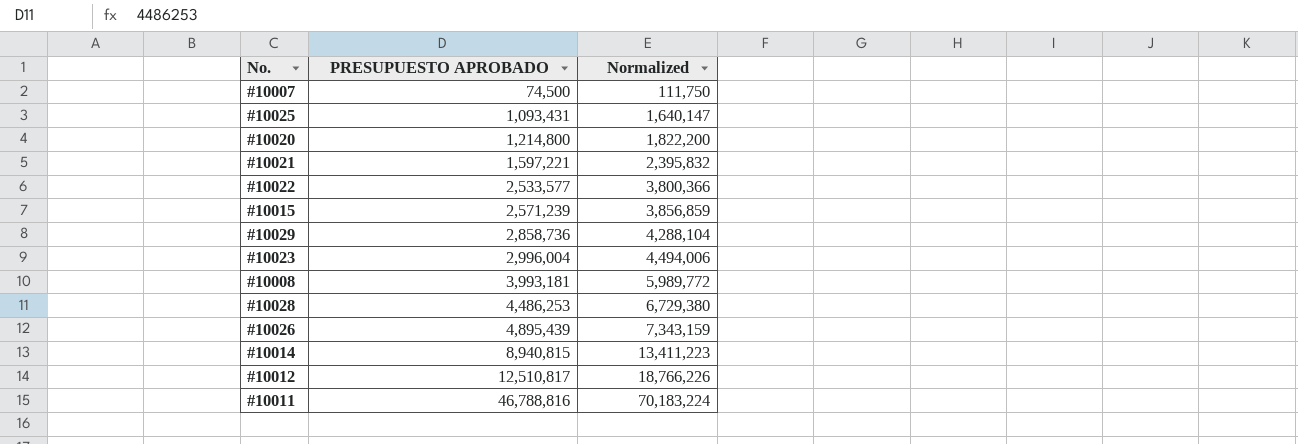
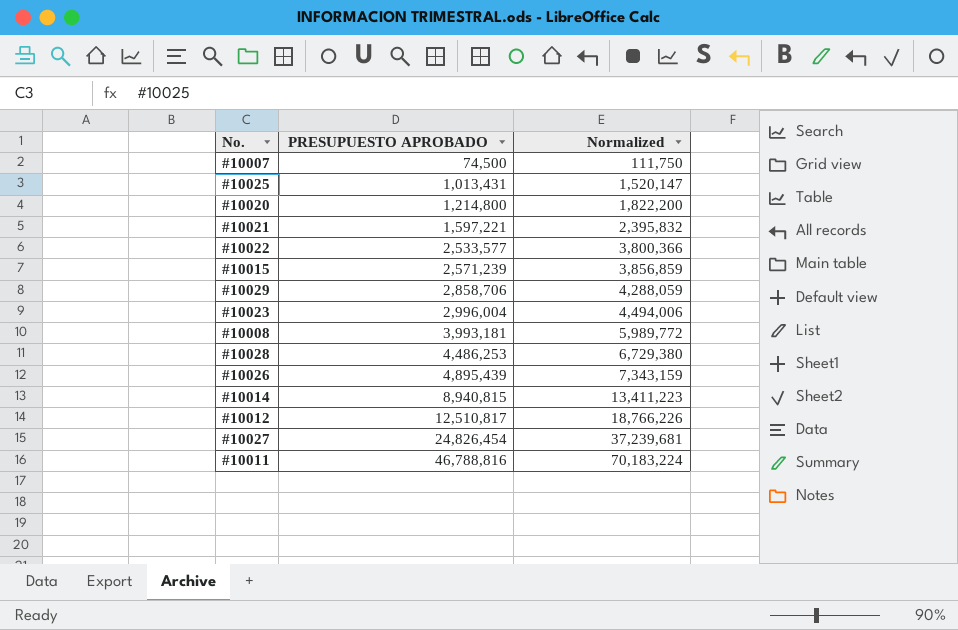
#10025 | PRESUPUESTO APROBADO: 1,093,431 -> 1,013,431
#10025 | Normalized: 1,640,147 -> 1,520,147
#10029 | PRESUPUESTO APROBADO: 2,858,736 -> 2,858,706
#10029 | Normalized: 4,288,104 -> 4,288,059
row #10027: none -> 24,826,454 | 37,239,681

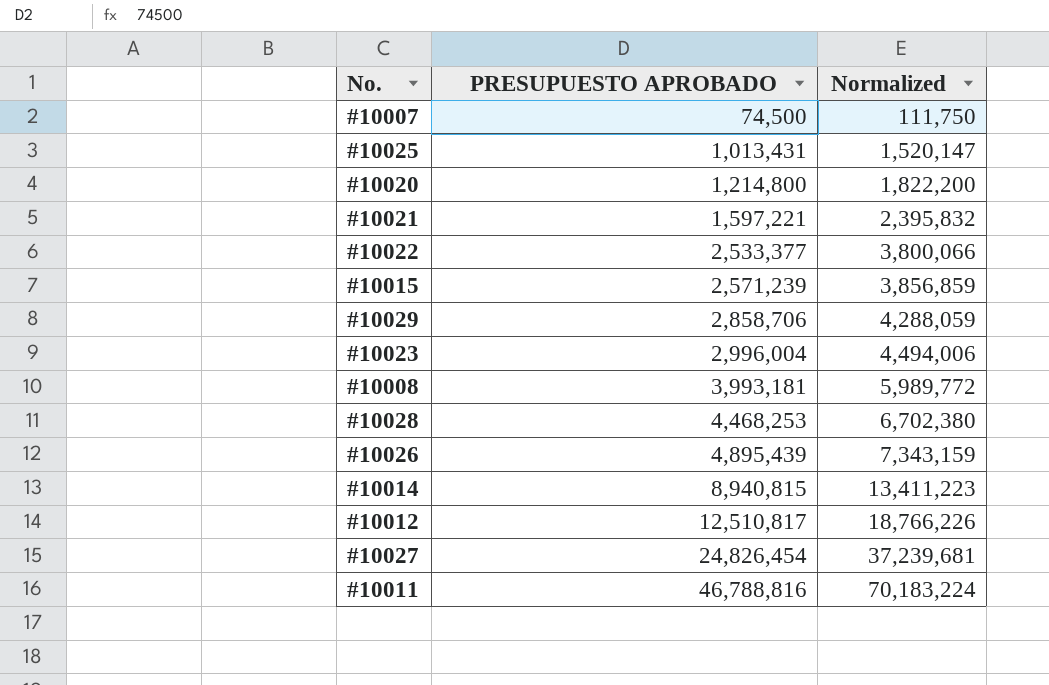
#10022 | PRESUPUESTO APROBADO: 2,533,577 -> 2,533,377
#10022 | Normalized: 3,800,366 -> 3,800,066
#10028 | PRESUPUESTO APROBADO: 4,486,253 -> 4,468,253
#10028 | Normalized: 6,729,380 -> 6,702,380

